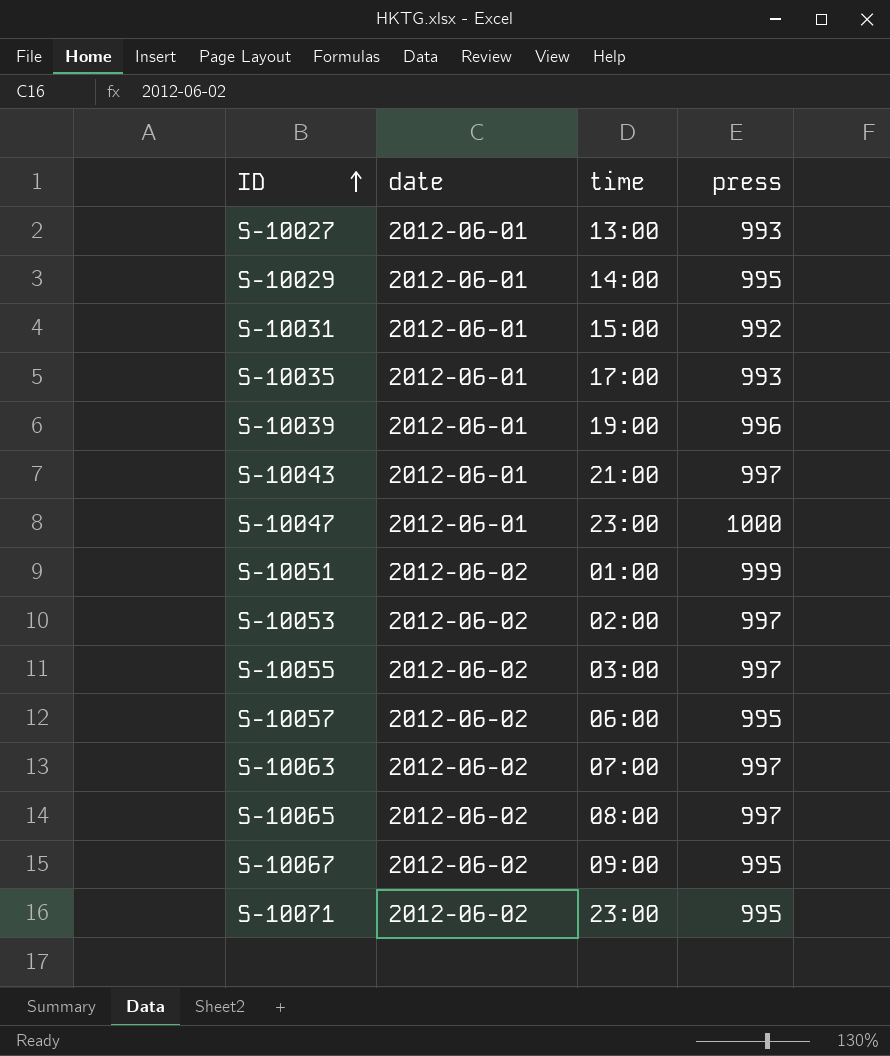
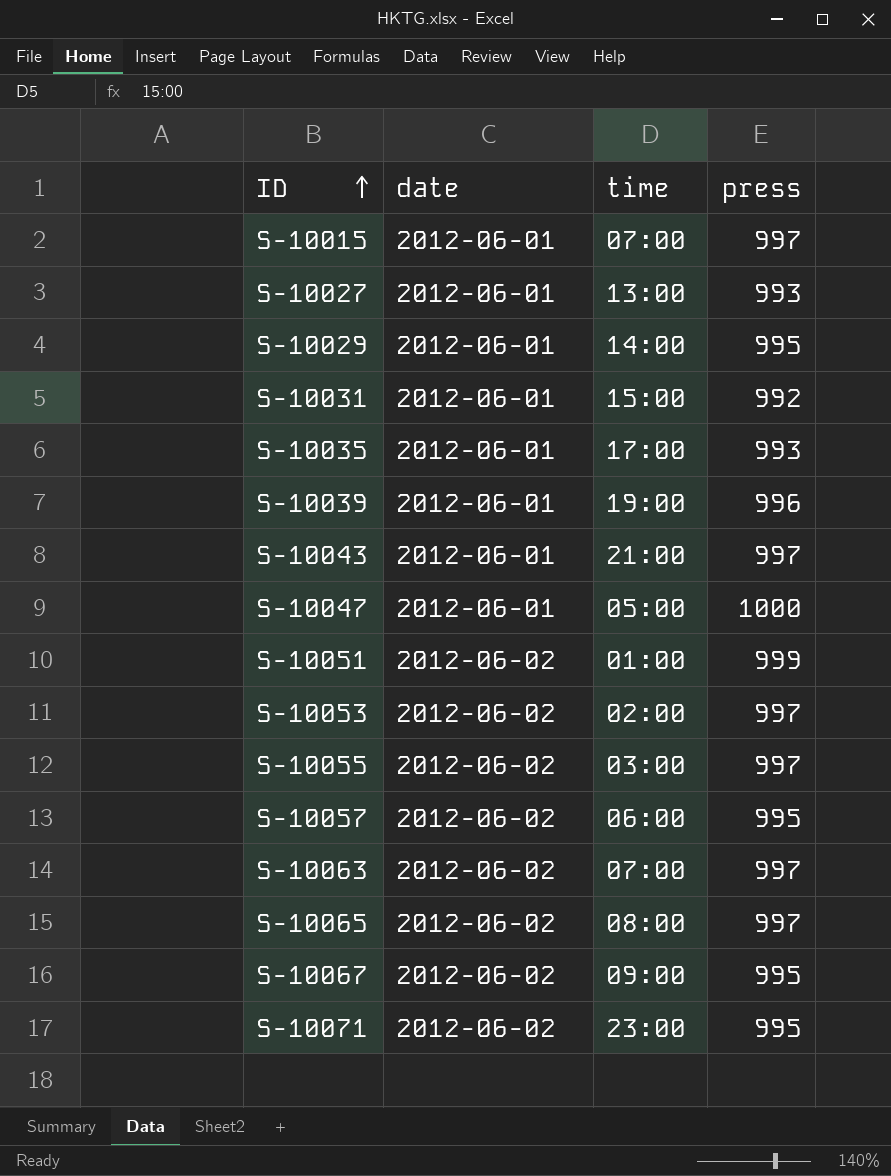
row S-10015: none -> 2012-06-01 | 07:00 | 997
S-10047 | time: 23:00 -> 05:00

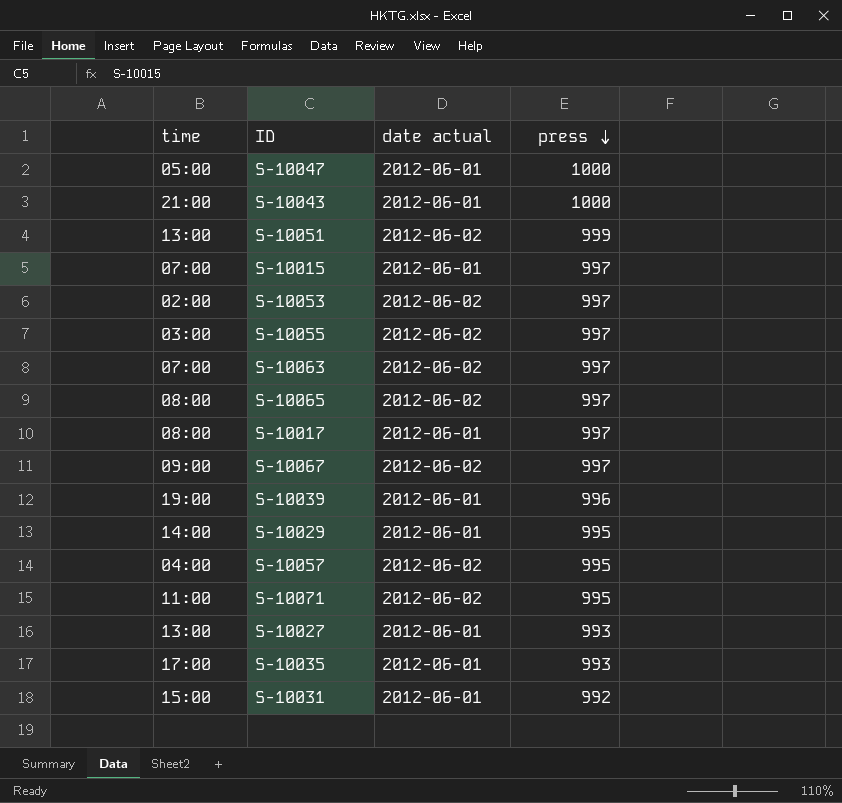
row order: ID ascending -> press descending
column time | position: 3 -> 1
column name: date -> date actual
S-10043 | press: 997 -> 1000
S-10051 | time: 01:00 -> 13:00
row S-10017: none -> 08:00 | 2012-06-01 | 997
S-10067 | press: 995 -> 997
S-10057 | time: 06:00 -> 04:00
S-10071 | time: 23:00 -> 11:00

